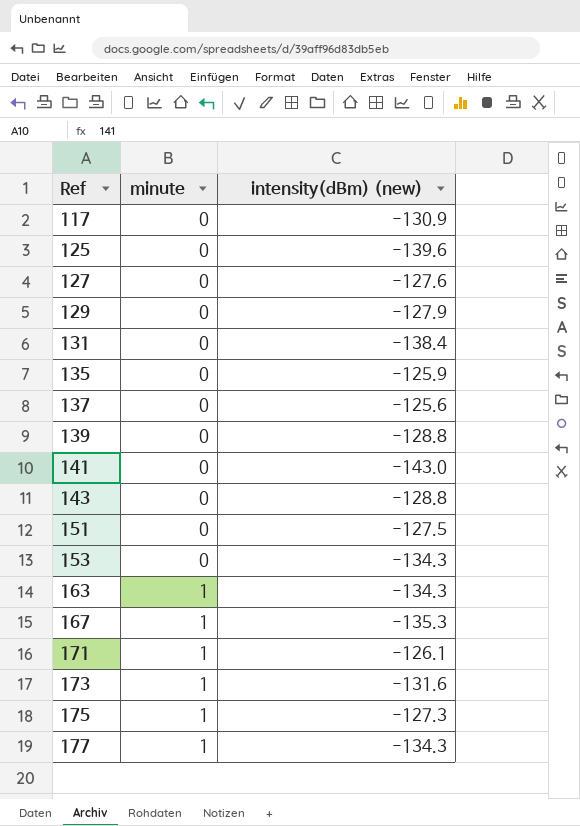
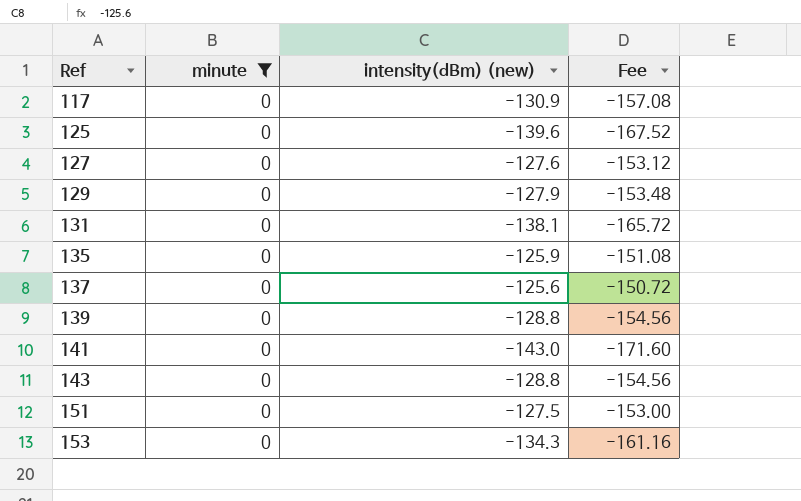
filter: none -> minute = 0
column Fee | formula: none -> [intensity(dBm) (new)] * 1.2
131 | intensity(dBm) (new): -138.4 -> -138.1

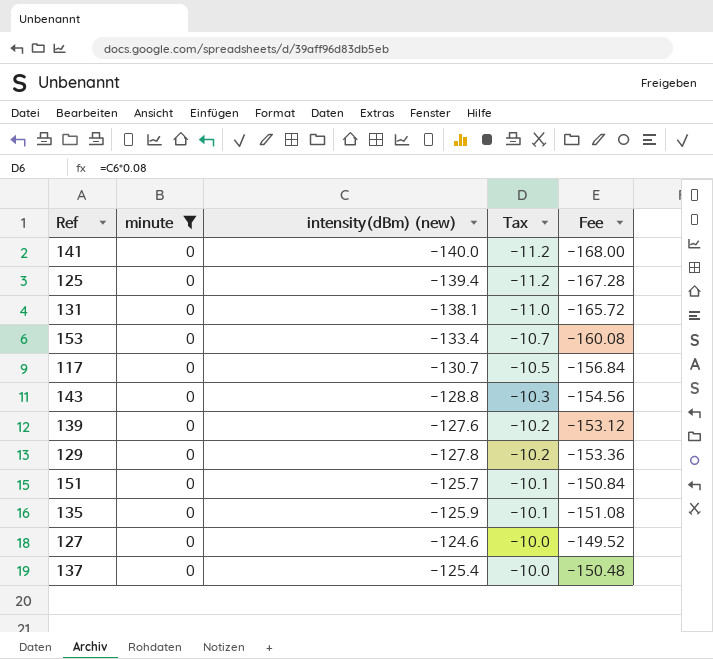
row order: Ref ascending -> Tax ascending
column Tax | formula: none -> [intensity(dBm) (new)] * 0.08
141 | intensity(dBm) (new): -143.0 -> -140.0
141 | Fee: -171.60 -> -168.00
125 | intensity(dBm) (new): -139.6 -> -139.4
125 | Fee: -167.52 -> -167.28
153 | intensity(dBm) (new): -134.3 -> -133.4
153 | Fee: -161.16 -> -160.08
117 | intensity(dBm) (new): -130.9 -> -130.7
117 | Fee: -157.08 -> -156.84
139 | intensity(dBm) (new): -128.8 -> -127.6
139 | Fee: -154.56 -> -153.12
129 | intensity(dBm) (new): -127.9 -> -127.8
129 | Fee: -153.48 -> -153.36
151 | intensity(dBm) (new): -127.5 -> -125.7
151 | Fee: -153.00 -> -150.84
127 | intensity(dBm) (new): -127.6 -> -124.6
127 | Fee: -153.12 -> -149.52
137 | intensity(dBm) (new): -125.6 -> -125.4
137 | Fee: -150.72 -> -150.48

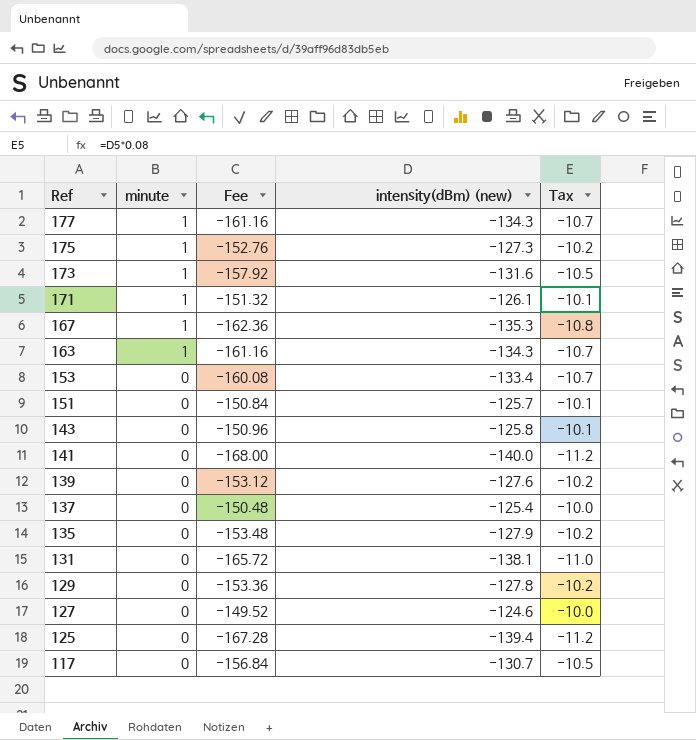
filter: minute = 0 -> none
row order: Tax ascending -> Ref descending
column Fee | position: 5 -> 3
143 | Fee: -154.56 -> -150.96
143 | intensity(dBm) (new): -128.8 -> -125.8
143 | Tax: -10.3 -> -10.1
135 | Fee: -151.08 -> -153.48
135 | intensity(dBm) (new): -125.9 -> -127.9
135 | Tax: -10.1 -> -10.2

